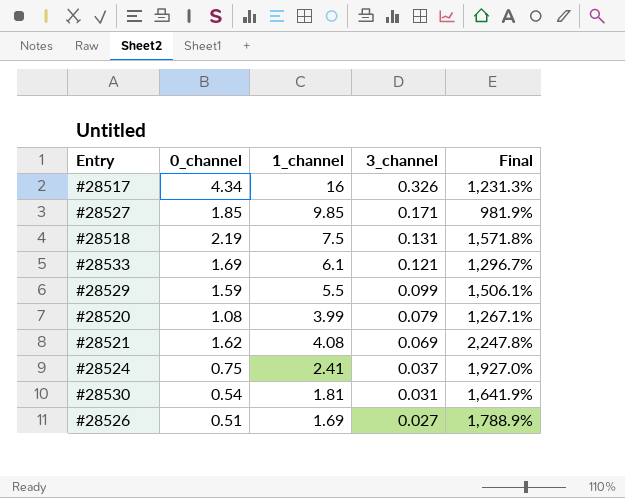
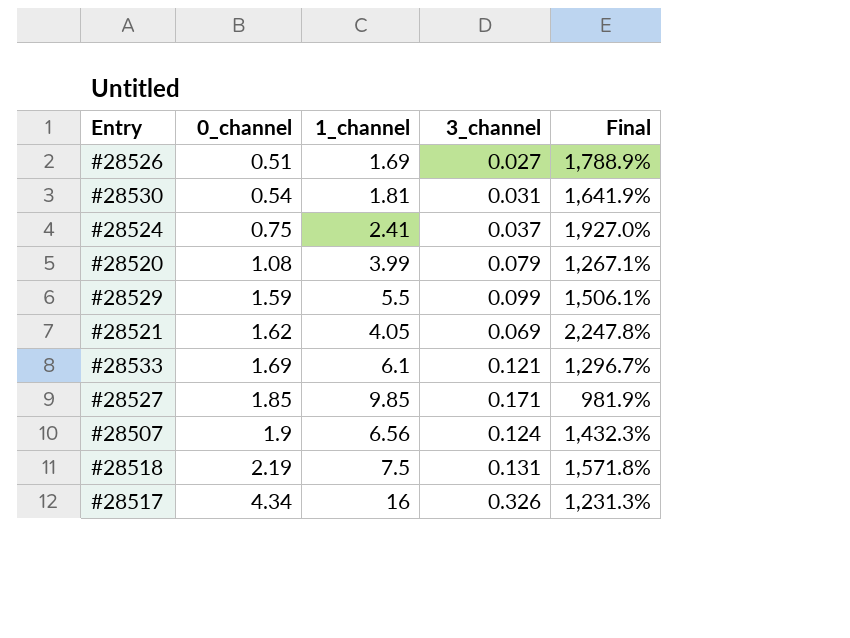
row order: 3_channel descending -> 0_channel ascending
#28521 | 1_channel: 4.08 -> 4.05
row #28507: none -> 1.9 | 6.56 | 0.124 | 1,432.3%

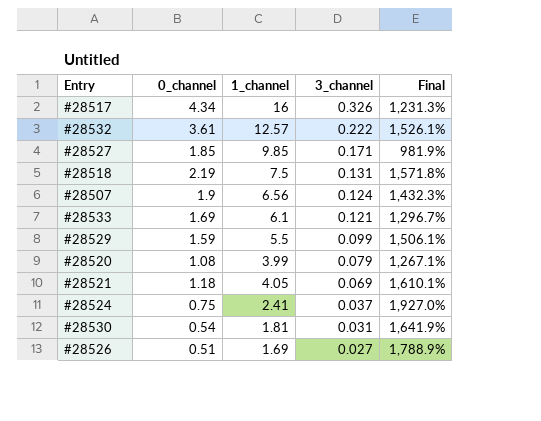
row order: 0_channel ascending -> 3_channel descending
row #28532: none -> 3.61 | 12.57 | 0.222 | 1,526.1%
#28521 | 0_channel: 1.62 -> 1.18
#28521 | Final: 2,247.8% -> 1,610.1%

